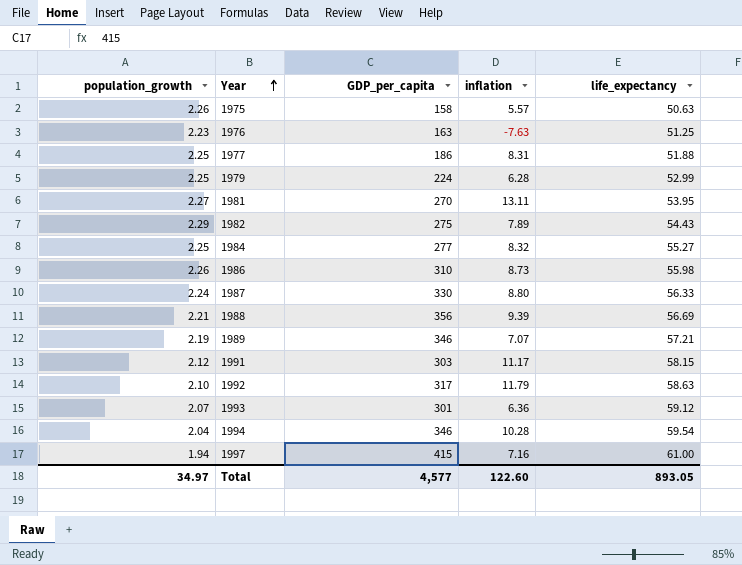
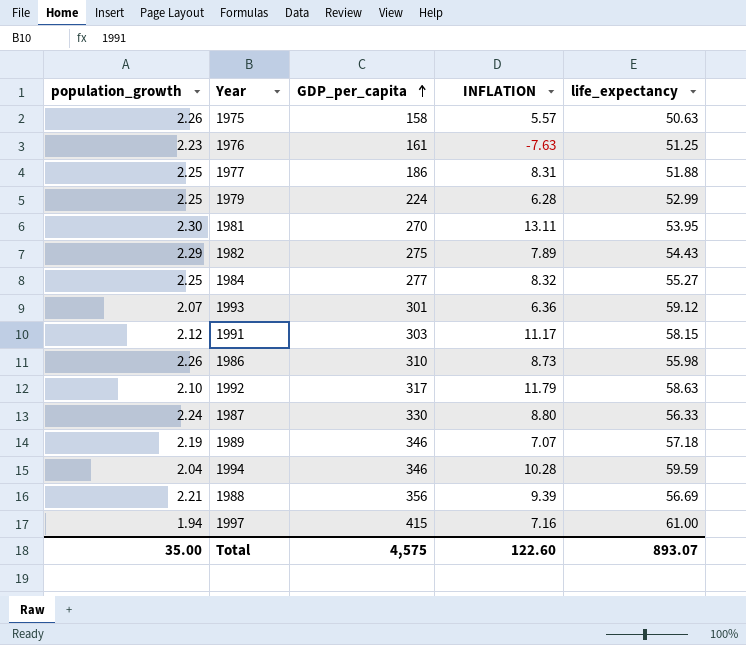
row order: Year ascending -> GDP_per_capita ascending
column name: inflation -> INFLATION
1976 | GDP_per_capita: 163 -> 161
1981 | population_growth: 2.27 -> 2.30
1989 | life_expectancy: 57.21 -> 57.18
1994 | life_expectancy: 59.54 -> 59.59
Total | population_growth: 34.97 -> 35.00
Total | GDP_per_capita: 4,577 -> 4,575
Total | life_expectancy: 893.05 -> 893.07

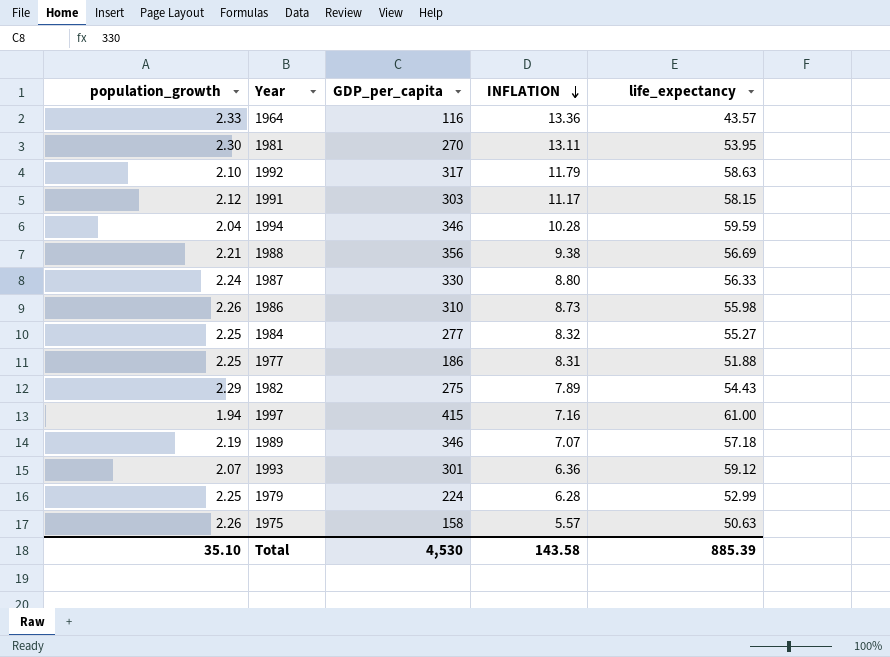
row order: GDP_per_capita ascending -> INFLATION descending
row 1976: 2.23 | 161 | -7.63 | 51.25 -> none
row 1964: none -> 2.33 | 116 | 13.36 | 43.57
1988 | INFLATION: 9.39 -> 9.38
Total | population_growth: 35.00 -> 35.10
Total | GDP_per_capita: 4,575 -> 4,530
Total | INFLATION: 122.60 -> 143.58
Total | life_expectancy: 893.07 -> 885.39

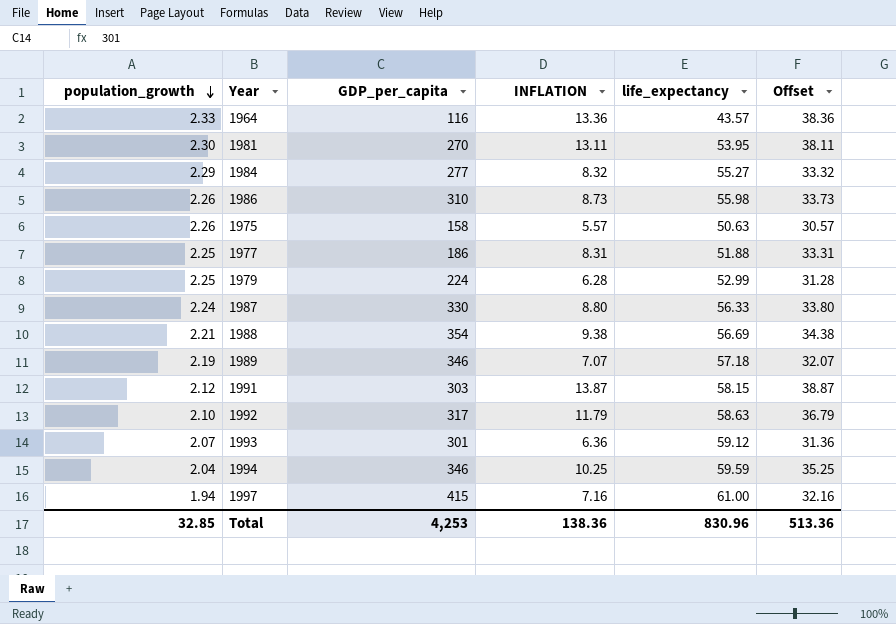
row order: INFLATION descending -> population_growth descending
column Offset | formula: none -> [INFLATION] + 25
row 1982: 2.29 | 275 | 7.89 | 54.43 -> none
1984 | population_growth: 2.25 -> 2.29
1988 | GDP_per_capita: 356 -> 354
1991 | INFLATION: 11.17 -> 13.87
1994 | INFLATION: 10.28 -> 10.25
Total | population_growth: 35.10 -> 32.85
Total | GDP_per_capita: 4,530 -> 4,253
Total | INFLATION: 143.58 -> 138.36
Total | life_expectancy: 885.39 -> 830.96

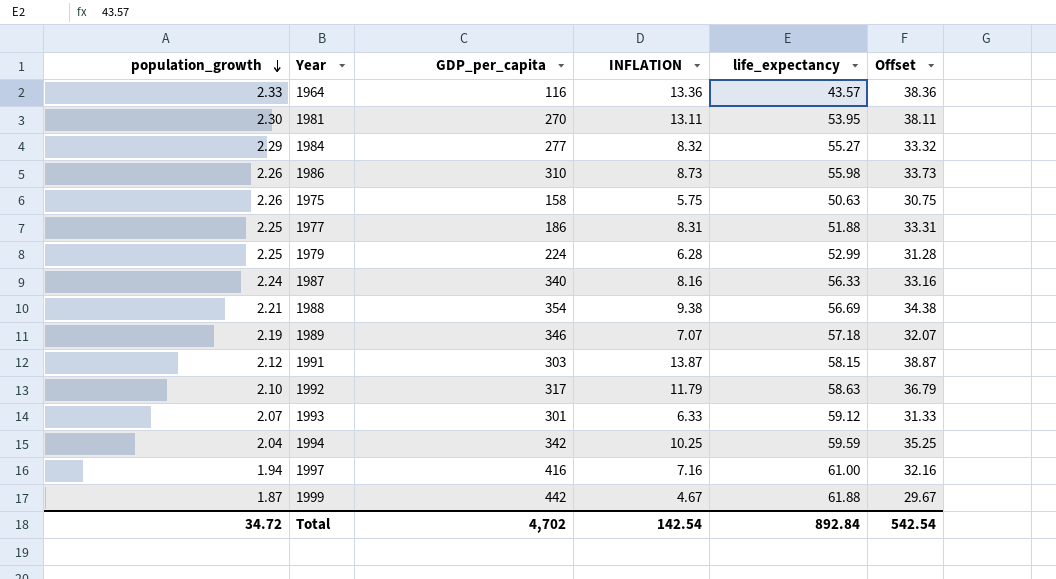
1975 | INFLATION: 5.57 -> 5.75
1975 | Offset: 30.57 -> 30.75
1987 | GDP_per_capita: 330 -> 340
1987 | INFLATION: 8.80 -> 8.16
1987 | Offset: 33.80 -> 33.16
1993 | INFLATION: 6.36 -> 6.33
1993 | Offset: 31.36 -> 31.33
1994 | GDP_per_capita: 346 -> 342
1997 | GDP_per_capita: 415 -> 416
row 1999: none -> 1.87 | 442 | 4.67 | 61.88 | 29.67
Total | population_growth: 32.85 -> 34.72
Total | GDP_per_capita: 4,253 -> 4,702
Total | INFLATION: 138.36 -> 142.54
Total | life_expectancy: 830.96 -> 892.84
Total | Offset: 513.36 -> 542.54

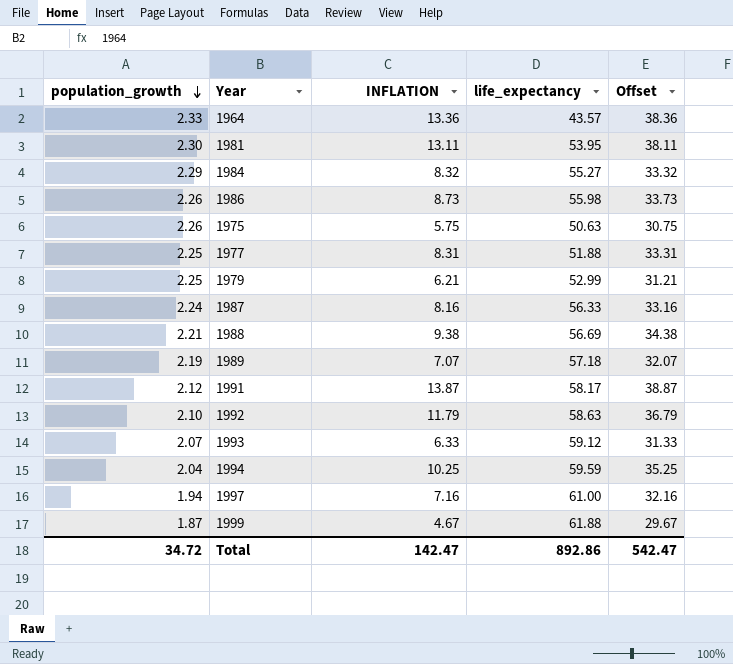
column GDP_per_capita | position: 3 -> none
1979 | INFLATION: 6.28 -> 6.21
1979 | Offset: 31.28 -> 31.21
1991 | life_expectancy: 58.15 -> 58.17
Total | INFLATION: 142.54 -> 142.47
Total | life_expectancy: 892.84 -> 892.86
Total | Offset: 542.54 -> 542.47

